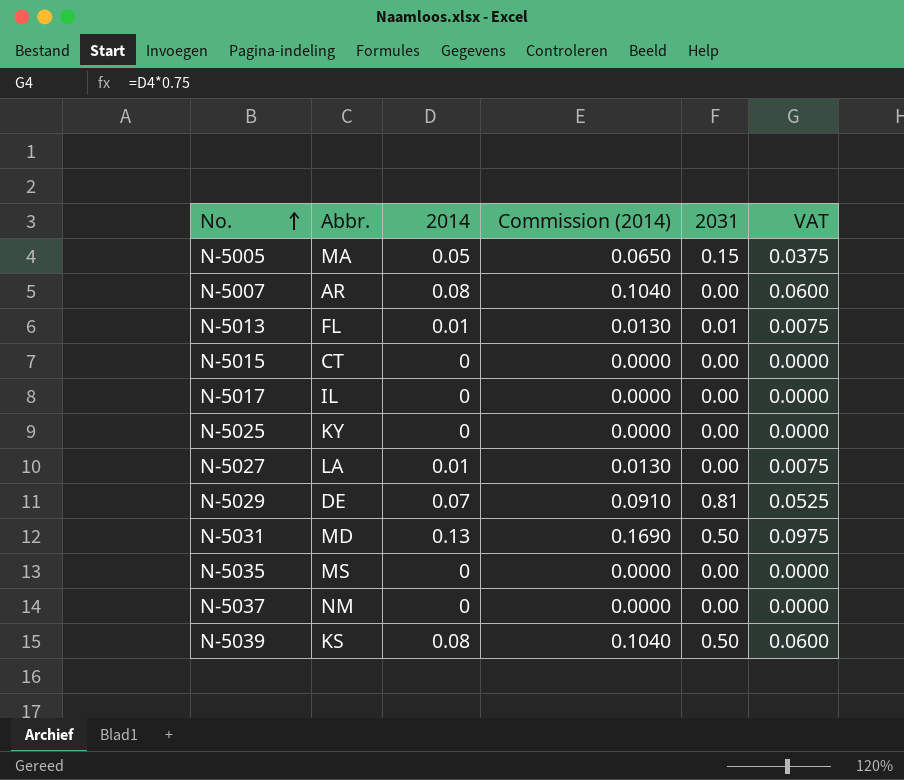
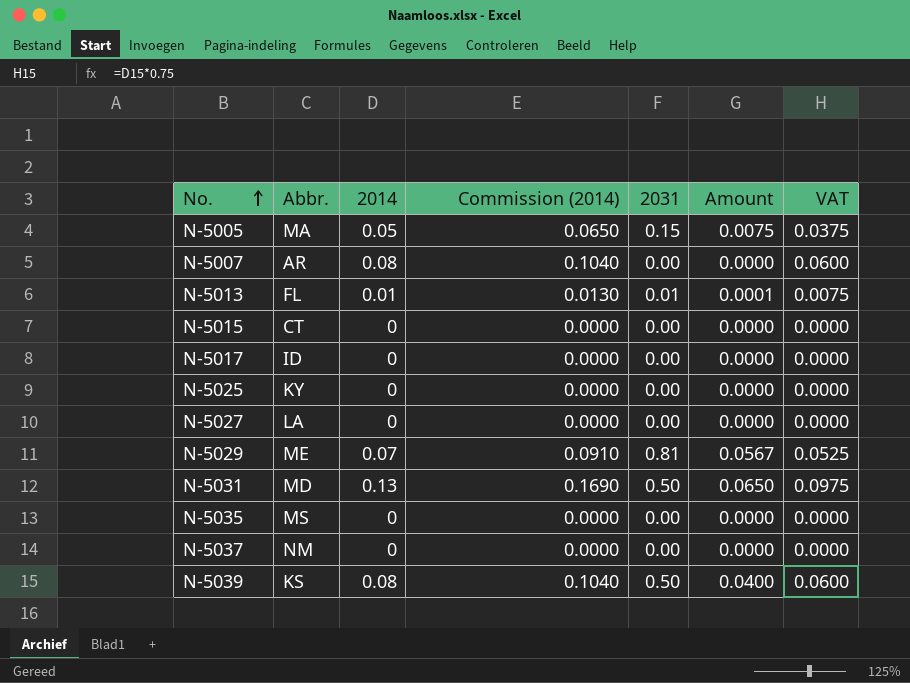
column Amount | formula: none -> [2014] * [2031]
N-5017 | Abbr.: IL -> ID
N-5027 | 2014: 0.01 -> 0
N-5027 | Commission (2014): 0.0130 -> 0.0000
N-5027 | VAT: 0.0075 -> 0.0000
N-5029 | Abbr.: DE -> ME

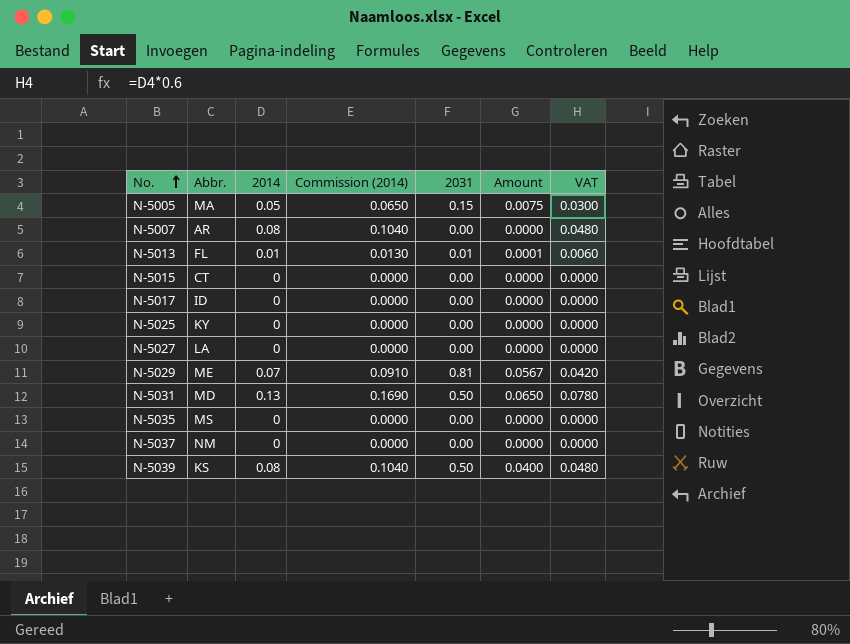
column VAT | formula: [2014] * 0.75 -> [2014] * 0.6

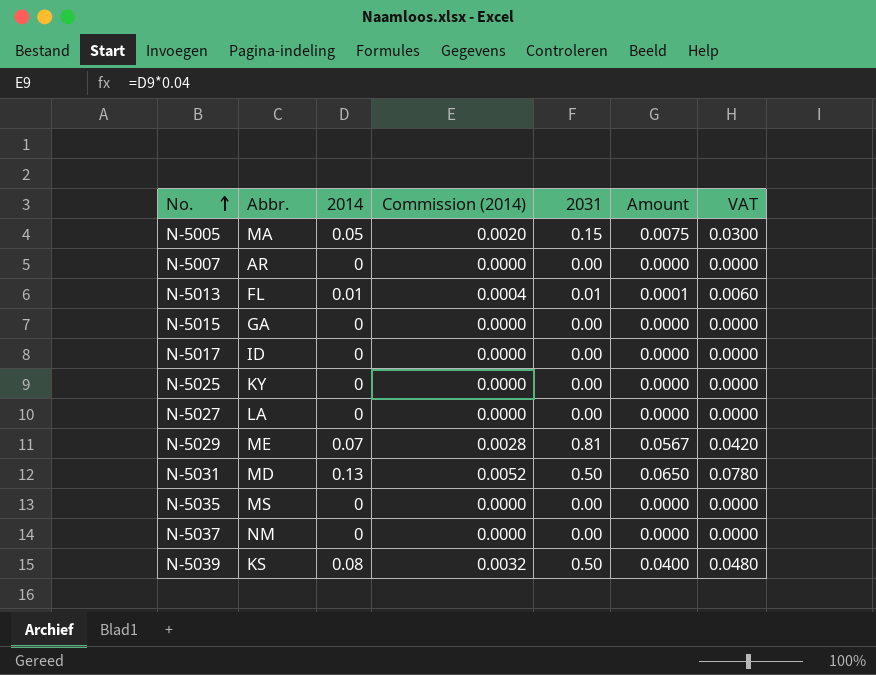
column Commission (2014) | formula: [2014] * 1.3 -> [2014] * 0.04
N-5007 | 2014: 0.08 -> 0
N-5007 | VAT: 0.0480 -> 0.0000
N-5015 | Abbr.: CT -> GA

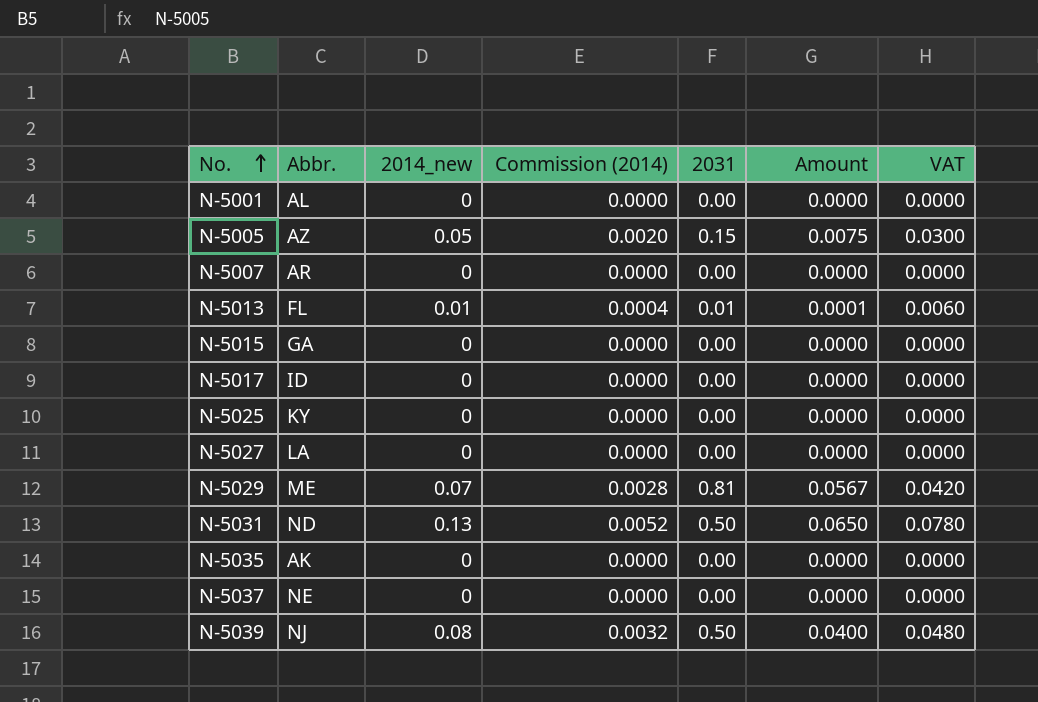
column name: 2014 -> 2014_new
row N-5001: none -> AL | 0 | 0.0000 | 0.00 | 0.0000 | 0.0000
N-5005 | Abbr.: MA -> AZ
N-5031 | Abbr.: MD -> ND
N-5035 | Abbr.: MS -> AK
N-5037 | Abbr.: NM -> NE
N-5039 | Abbr.: KS -> NJ

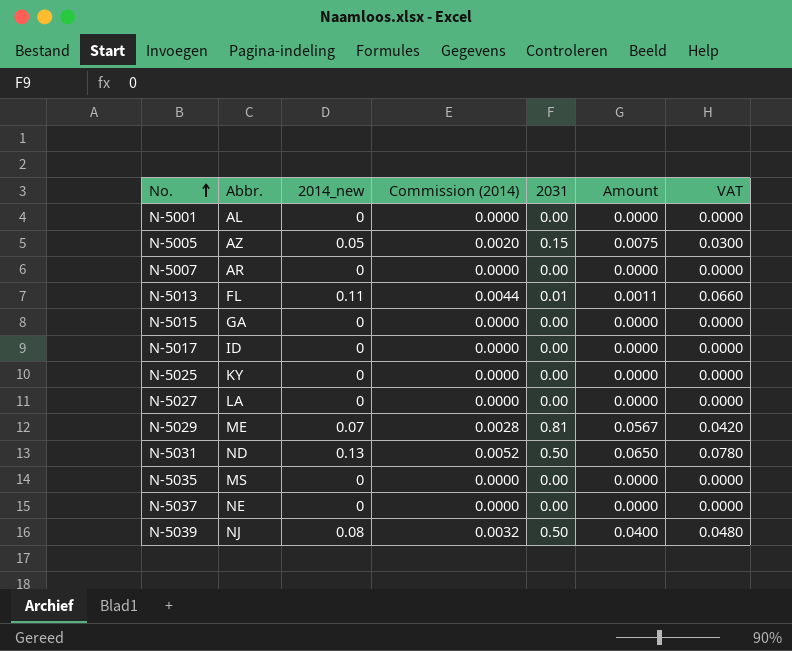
N-5013 | 2014_new: 0.01 -> 0.11
N-5013 | Commission (2014): 0.0004 -> 0.0044
N-5013 | Amount: 0.0001 -> 0.0011
N-5013 | VAT: 0.0060 -> 0.0660
N-5035 | Abbr.: AK -> MS

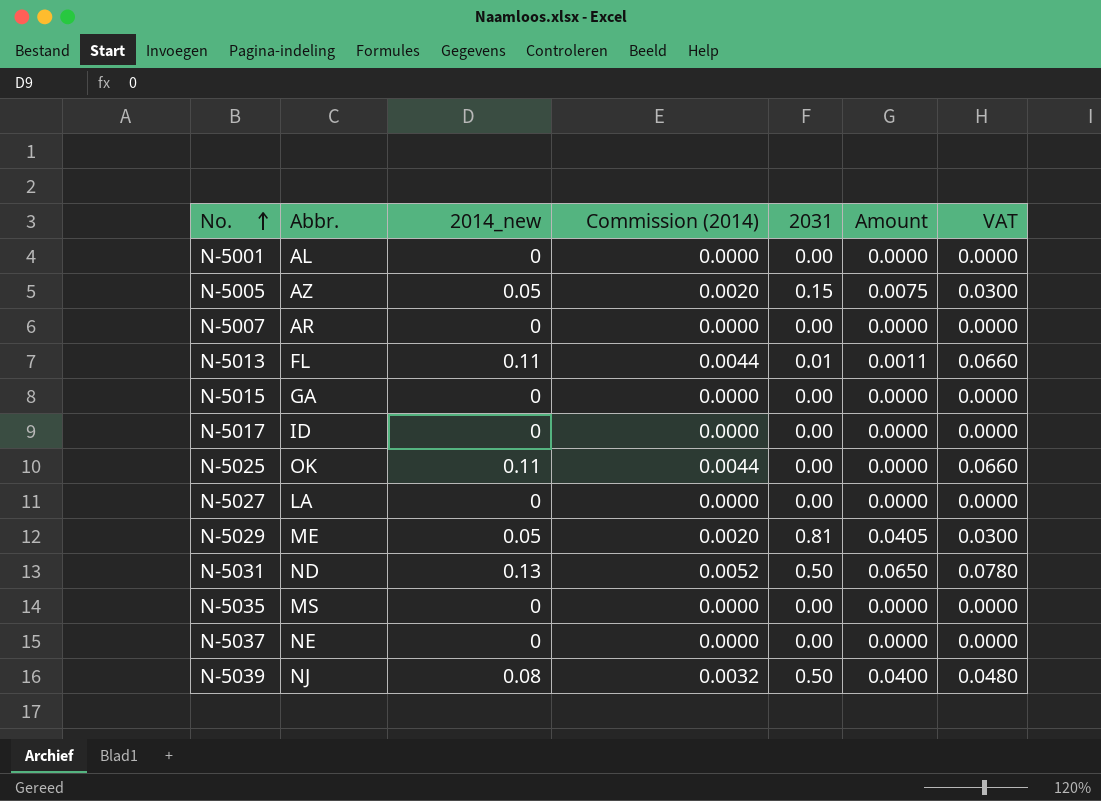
N-5025 | Abbr.: KY -> OK
N-5025 | 2014_new: 0 -> 0.11
N-5025 | Commission (2014): 0.0000 -> 0.0044
N-5025 | VAT: 0.0000 -> 0.0660
N-5029 | 2014_new: 0.07 -> 0.05
N-5029 | Commission (2014): 0.0028 -> 0.0020
N-5029 | Amount: 0.0567 -> 0.0405
N-5029 | VAT: 0.0420 -> 0.0300

